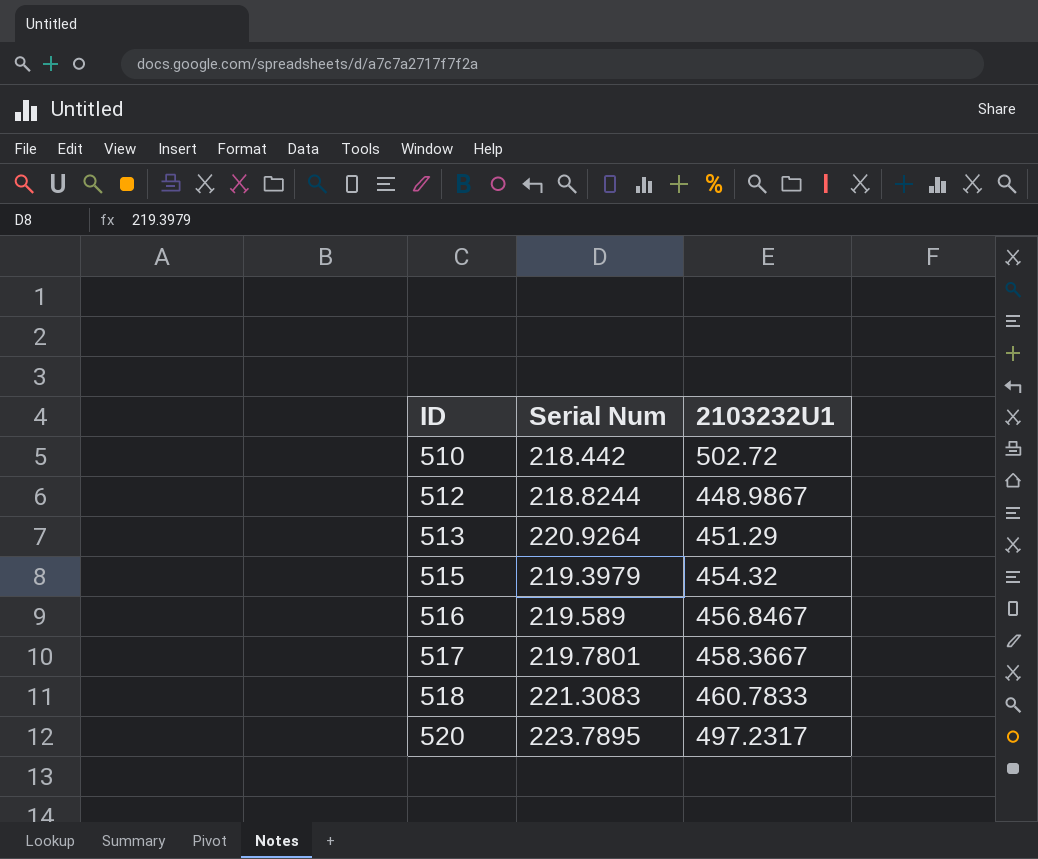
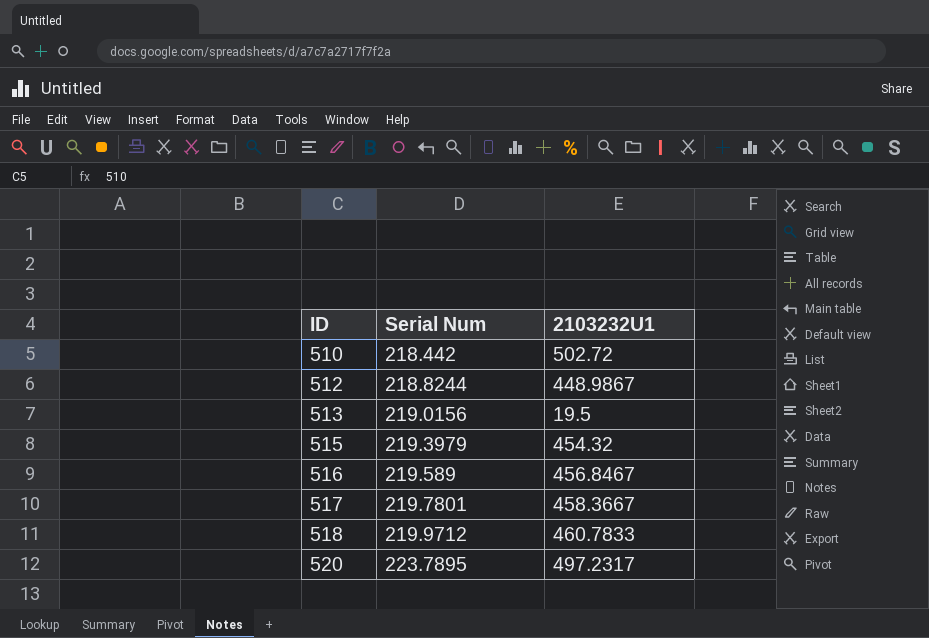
513 | Serial Num: 220.9264 -> 219.0156
513 | 2103232U1: 451.29 -> 19.5
518 | Serial Num: 221.3083 -> 219.9712

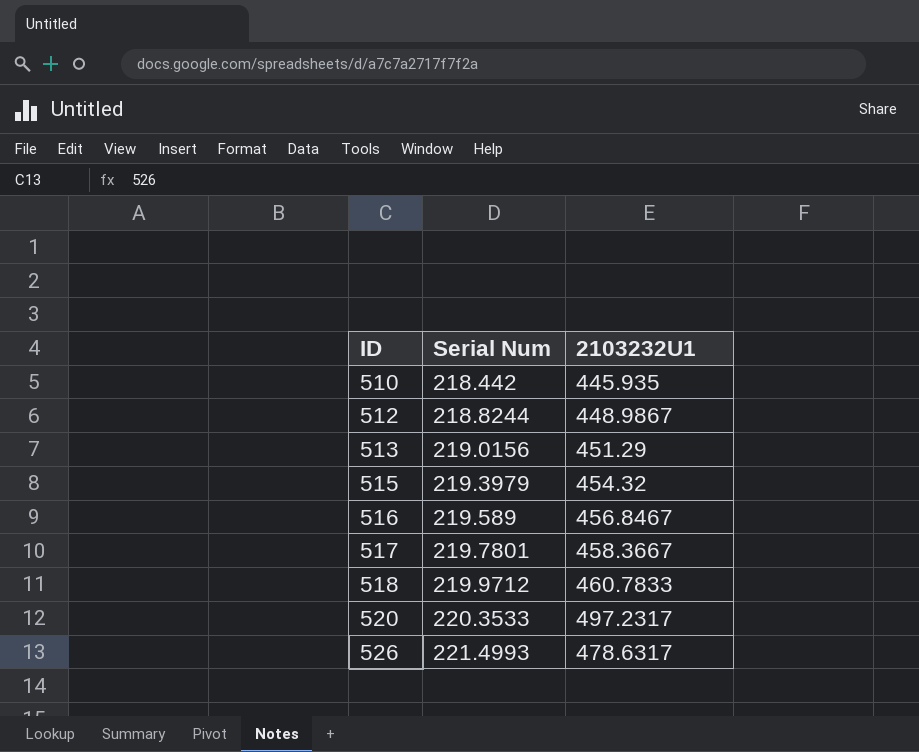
510 | 2103232U1: 502.72 -> 445.935
513 | 2103232U1: 19.5 -> 451.29
520 | Serial Num: 223.7895 -> 220.3533
row 526: none -> 221.4993 | 478.6317

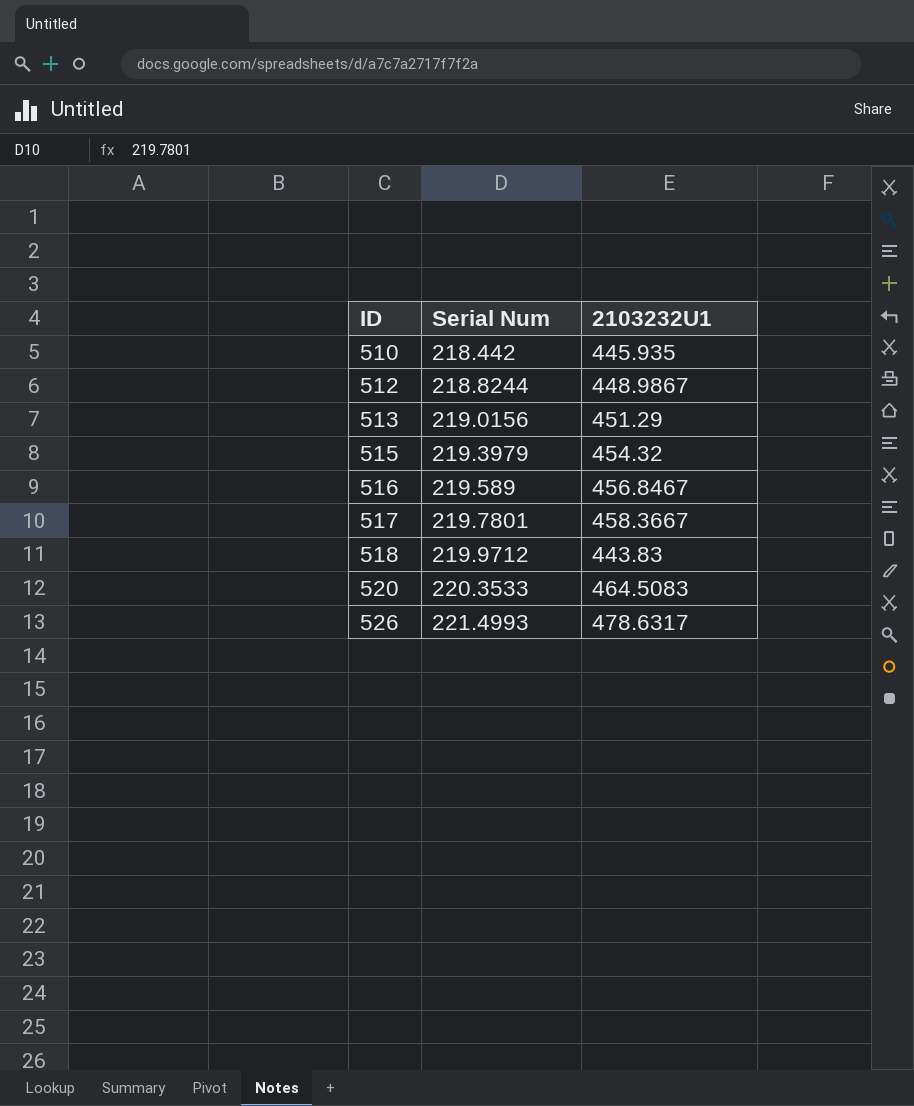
518 | 2103232U1: 460.7833 -> 443.83
520 | 2103232U1: 497.2317 -> 464.5083

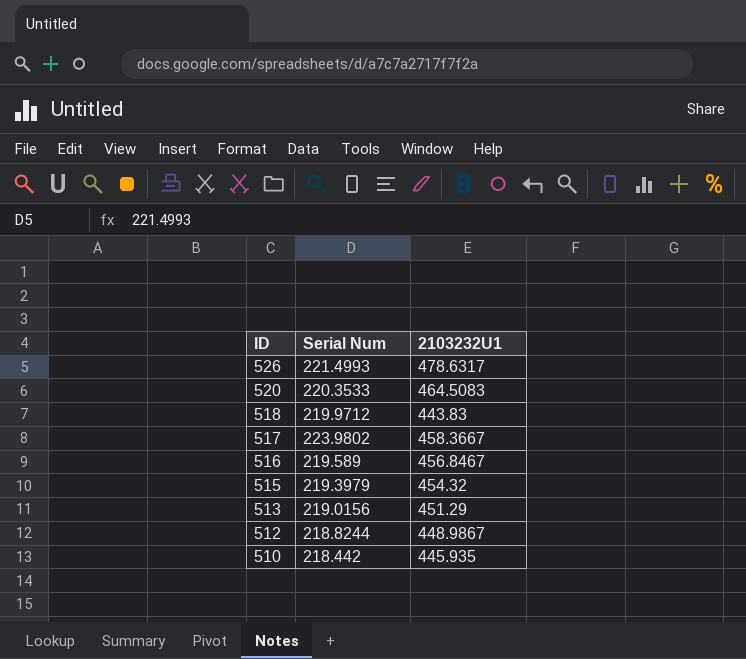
row order: ID ascending -> ID descending
517 | Serial Num: 219.7801 -> 223.9802

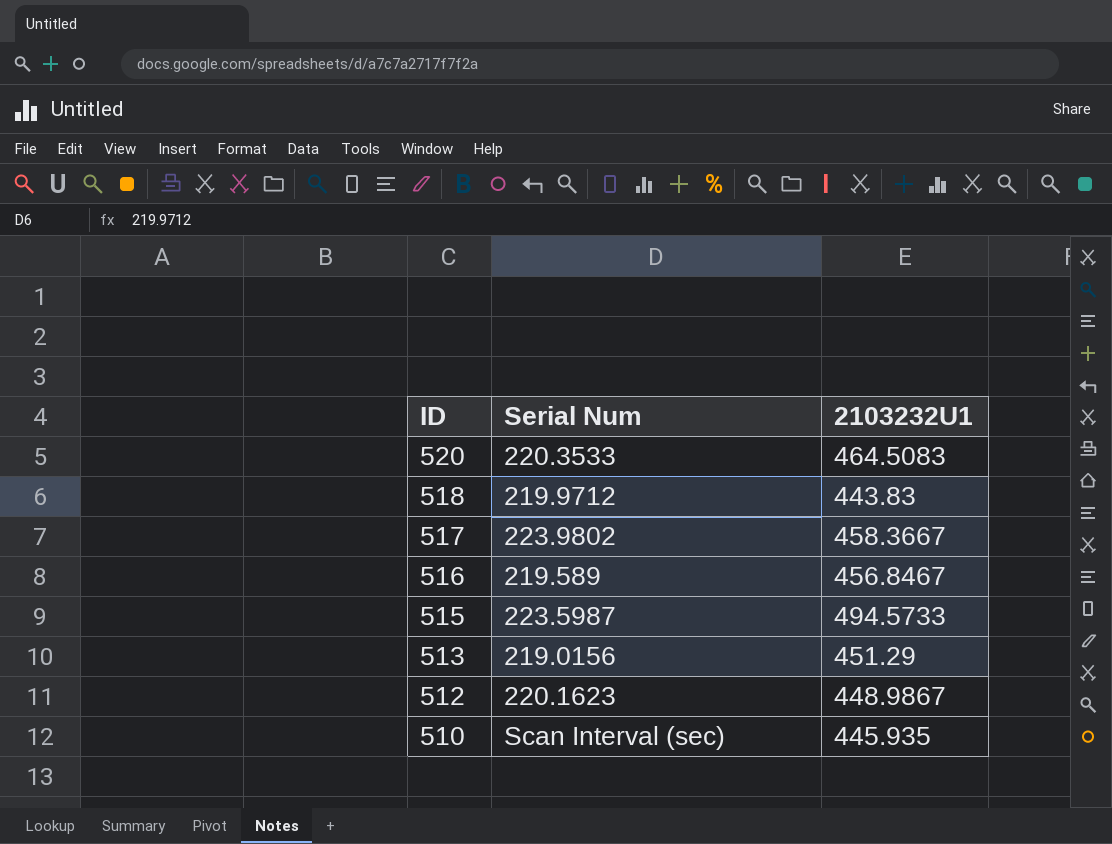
row 526: 221.4993 | 478.6317 -> none
515 | Serial Num: 219.3979 -> 223.5987
515 | 2103232U1: 454.32 -> 494.5733
512 | Serial Num: 218.8244 -> 220.1623
510 | Serial Num: 218.442 -> Scan Interval (sec)

